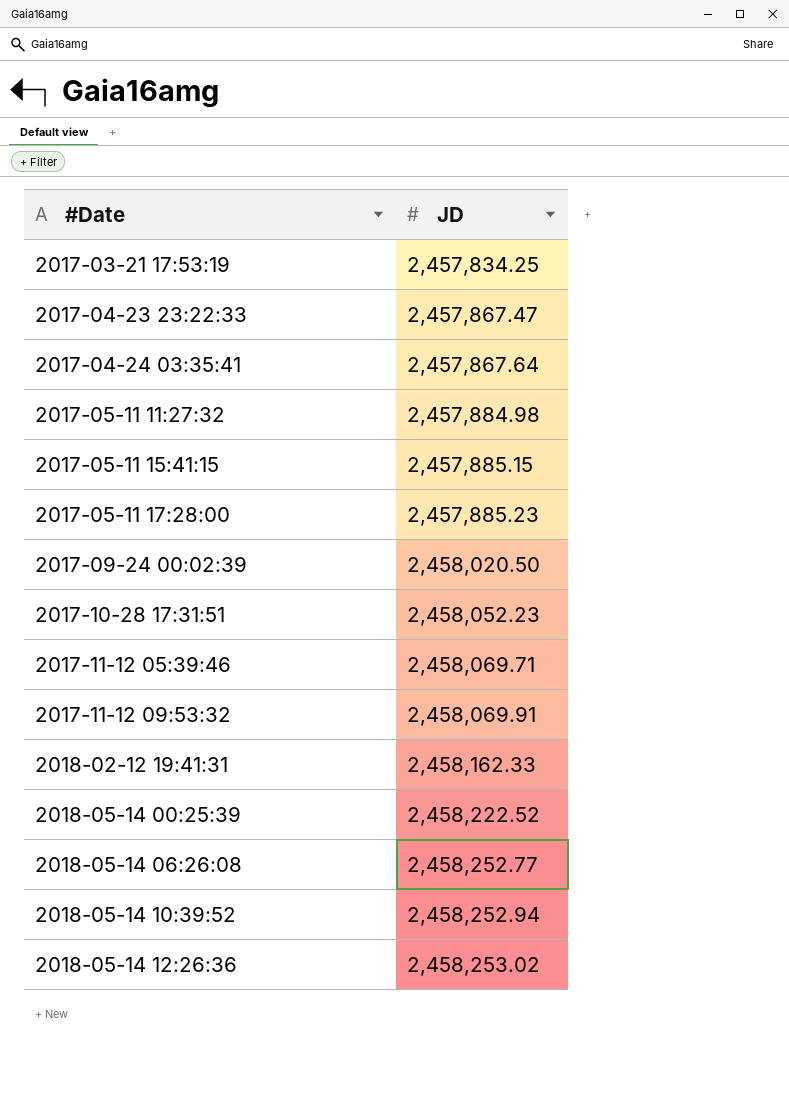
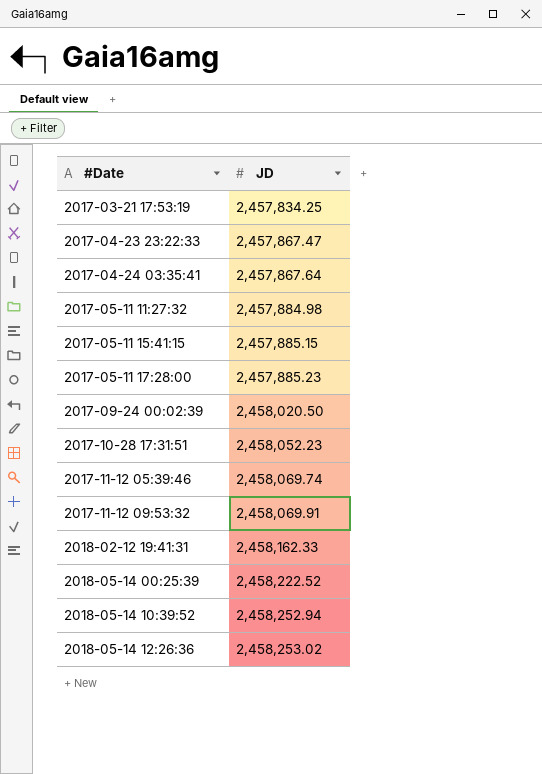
row 2018-05-14 06:26:08: 2,458,252.77 -> none
2017-11-12 05:39:46 | JD: 2,458,069.71 -> 2,458,069.74

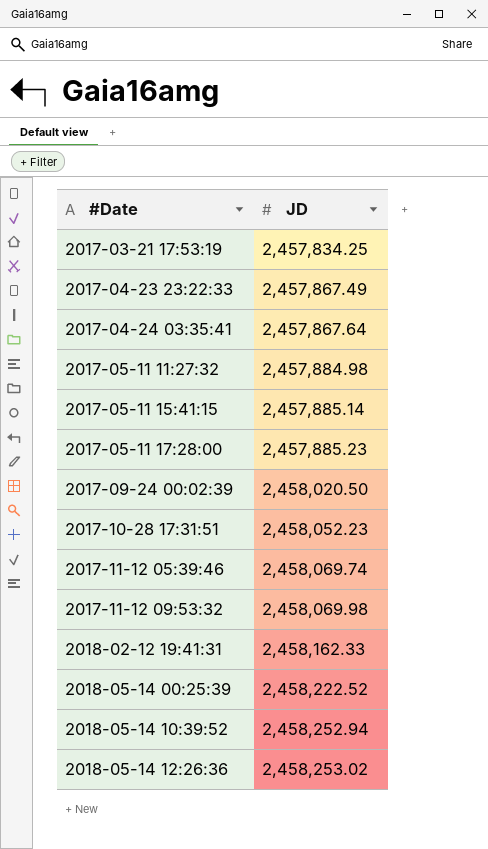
2017-04-23 23:22:33 | JD: 2,457,867.47 -> 2,457,867.49
2017-05-11 15:41:15 | JD: 2,457,885.15 -> 2,457,885.14
2017-11-12 09:53:32 | JD: 2,458,069.91 -> 2,458,069.98

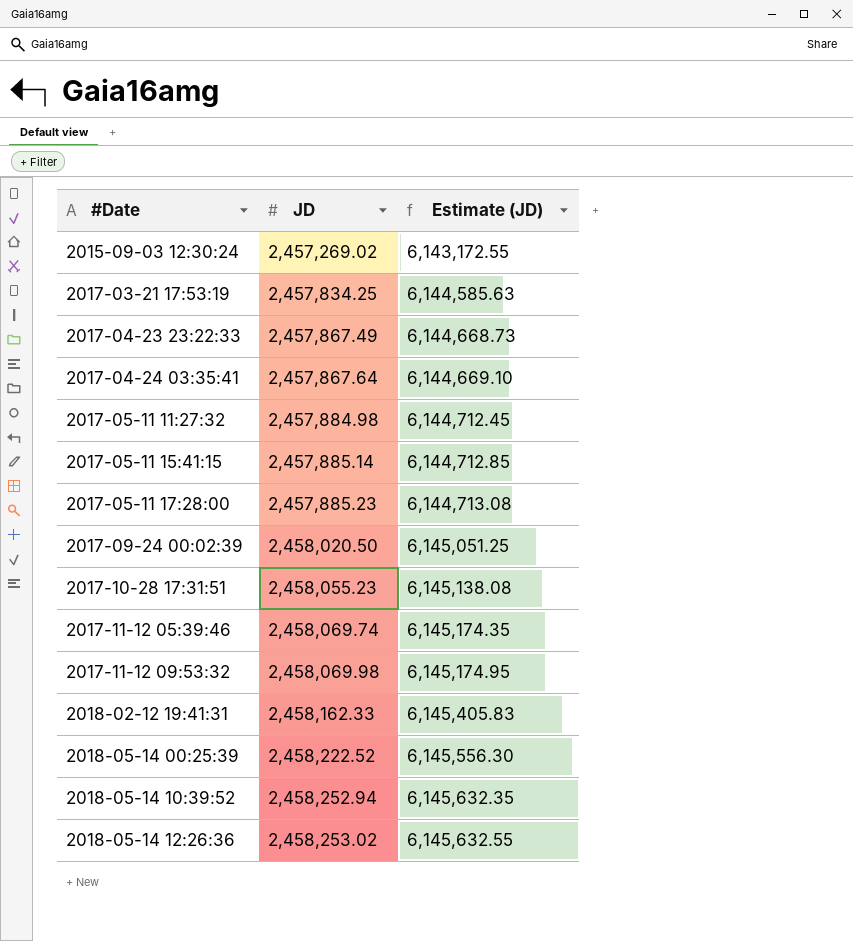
column Estimate (JD) | formula: none -> [JD] * 2.5
row 2015-09-03 12:30:24: none -> 2,457,269.02 | 6,143,172.55
2017-10-28 17:31:51 | JD: 2,458,052.23 -> 2,458,055.23

